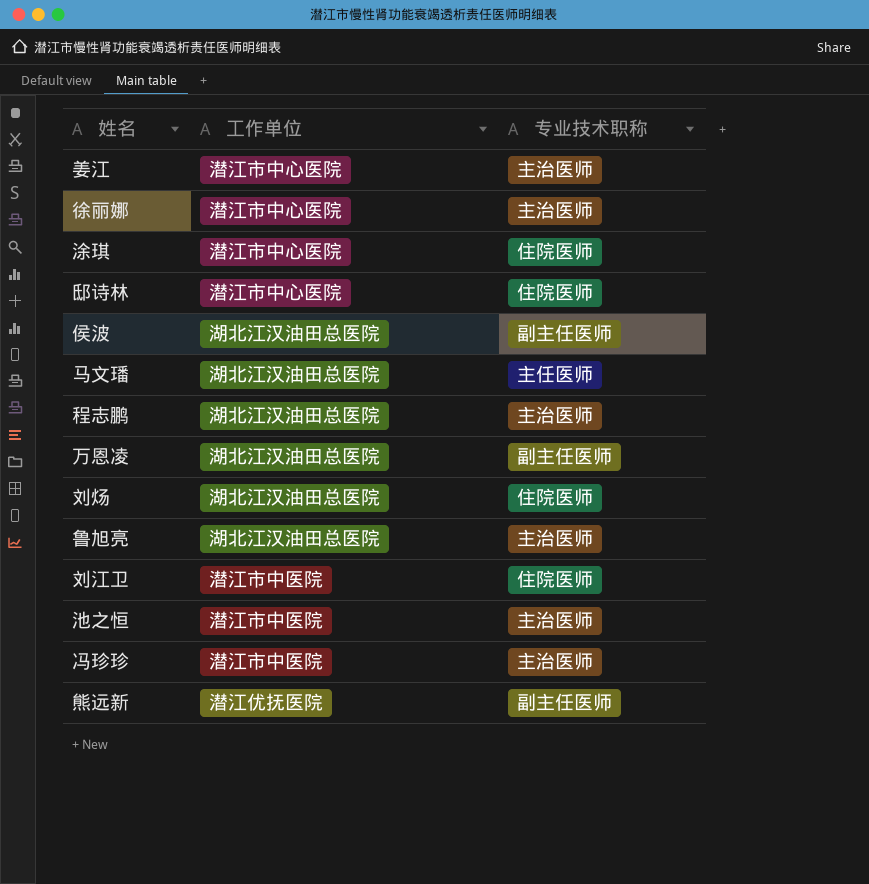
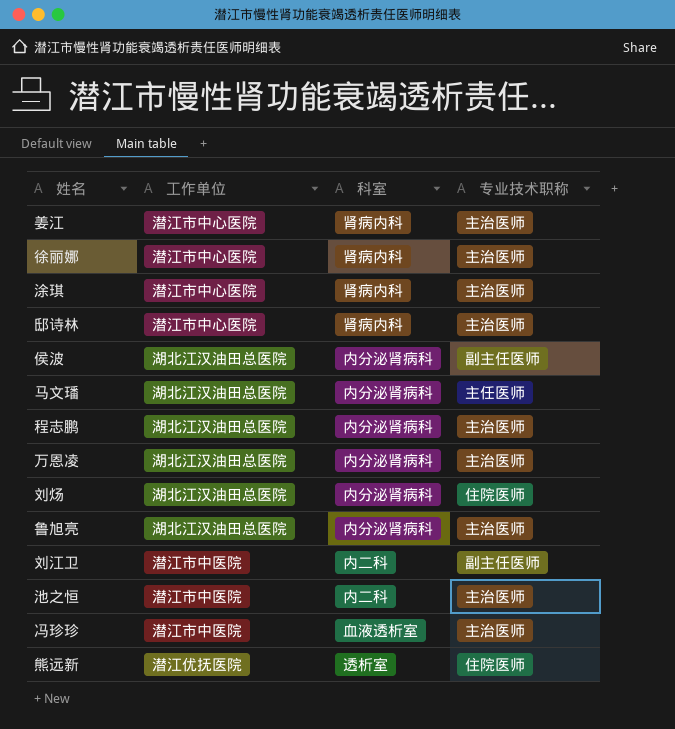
column 科室 | position: none -> 3
涂琪 | 专业技术职称: 住院医师 -> 主治医师
邸诗林 | 专业技术职称: 住院医师 -> 主治医师
万恩凌 | 专业技术职称: 副主任医师 -> 主治医师
刘江卫 | 专业技术职称: 住院医师 -> 副主任医师
熊远新 | 专业技术职称: 副主任医师 -> 住院医师

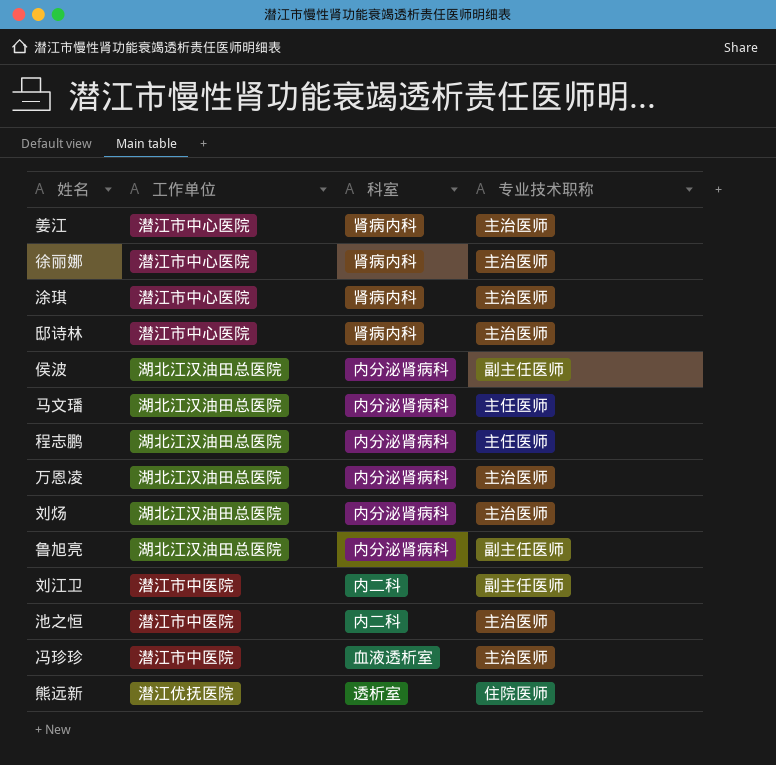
程志鹏 | 专业技术职称: 主治医师 -> 主任医师
刘炀 | 专业技术职称: 住院医师 -> 主治医师
鲁旭亮 | 专业技术职称: 主治医师 -> 副主任医师

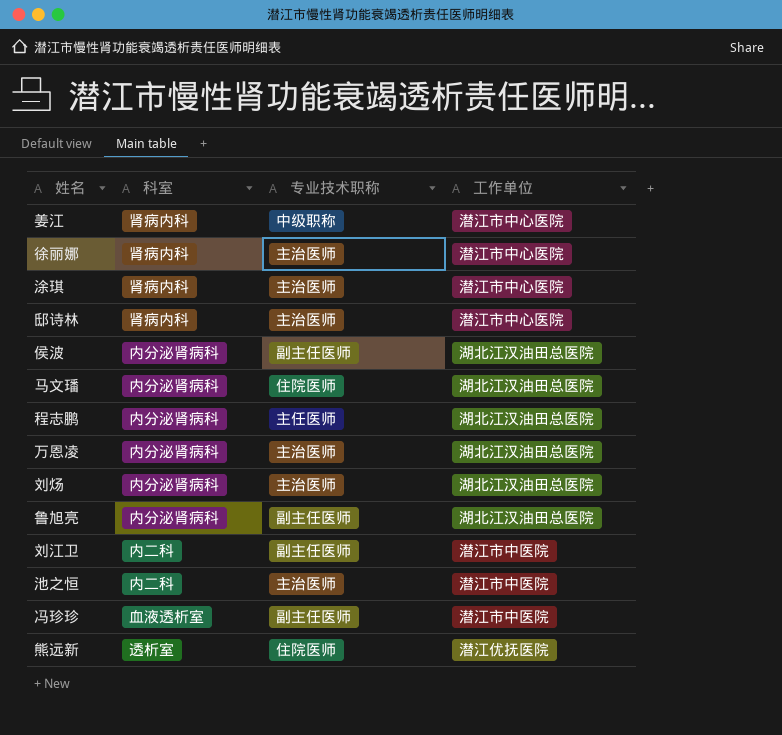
column 工作单位 | position: 2 -> 4
姜江 | 专业技术职称: 主治医师 -> 中级职称
马文璠 | 专业技术职称: 主任医师 -> 住院医师
冯珍珍 | 专业技术职称: 主治医师 -> 副主任医师

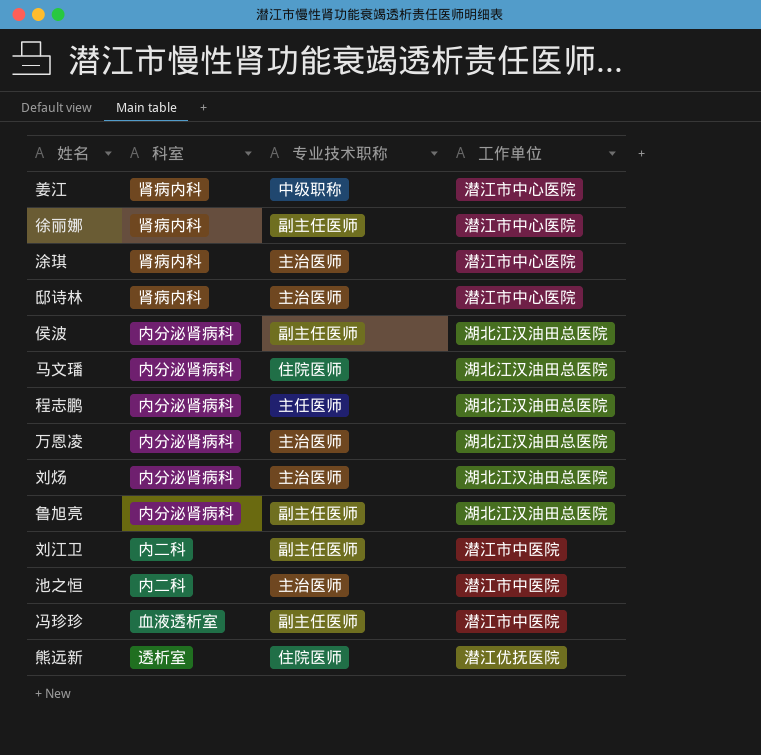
徐丽娜 | 专业技术职称: 主治医师 -> 副主任医师

